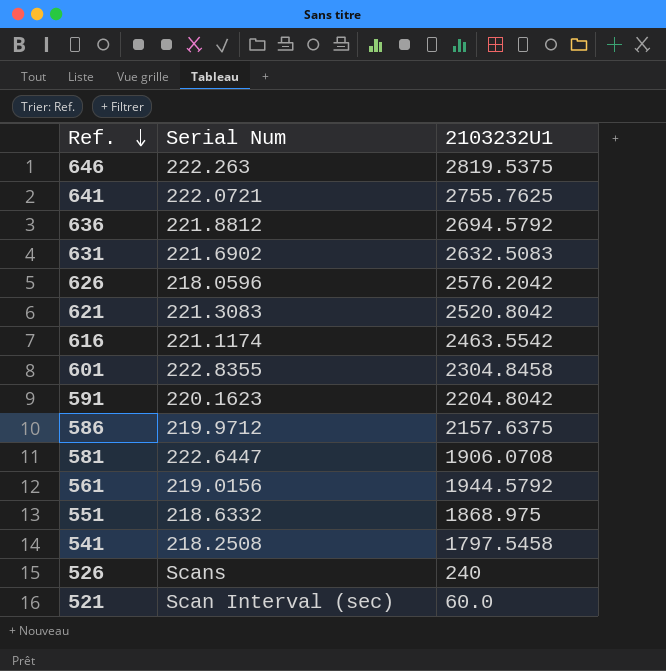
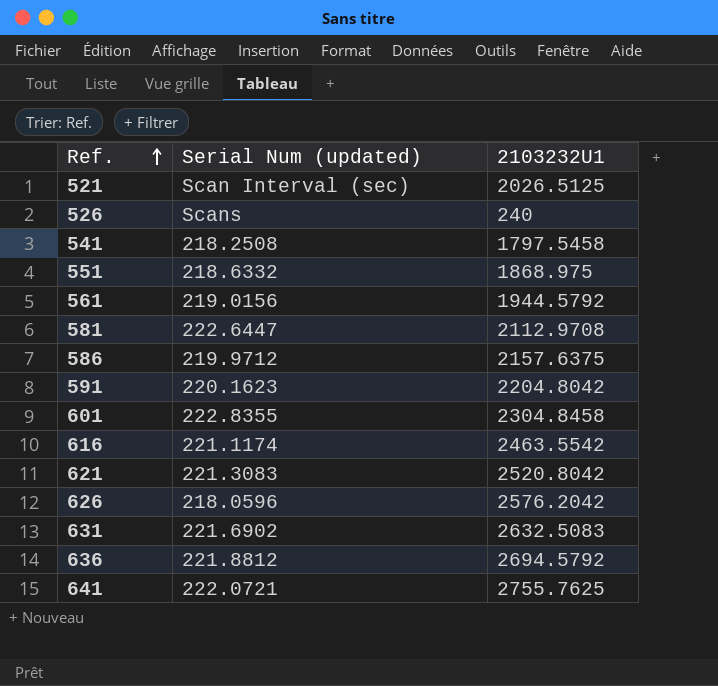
row order: Ref. descending -> Ref. ascending
column name: Serial Num -> Serial Num (updated)
row 646: 222.263 | 2819.5375 -> none
521 | 2103232U1: 60.0 -> 2026.5125
581 | 2103232U1: 1906.0708 -> 2112.9708

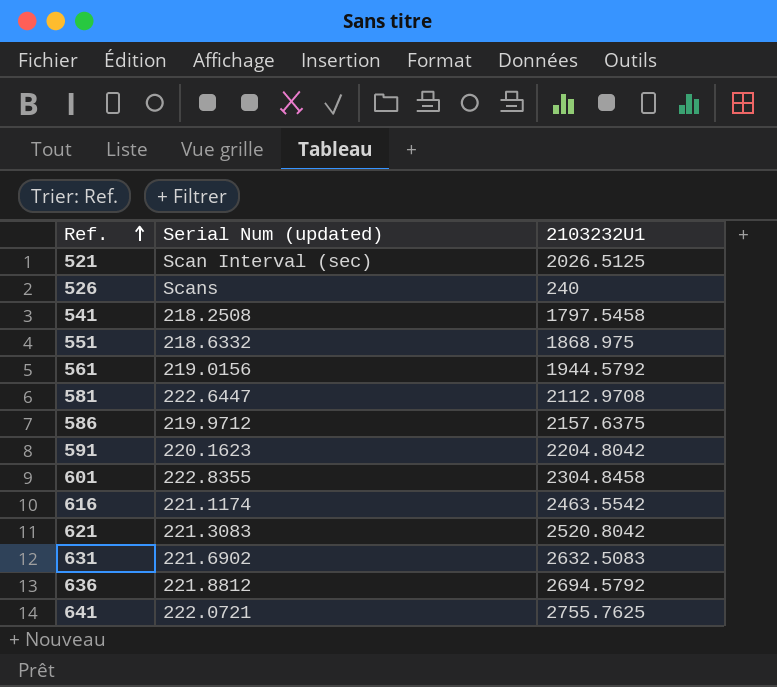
row 626: 218.0596 | 2576.2042 -> none

